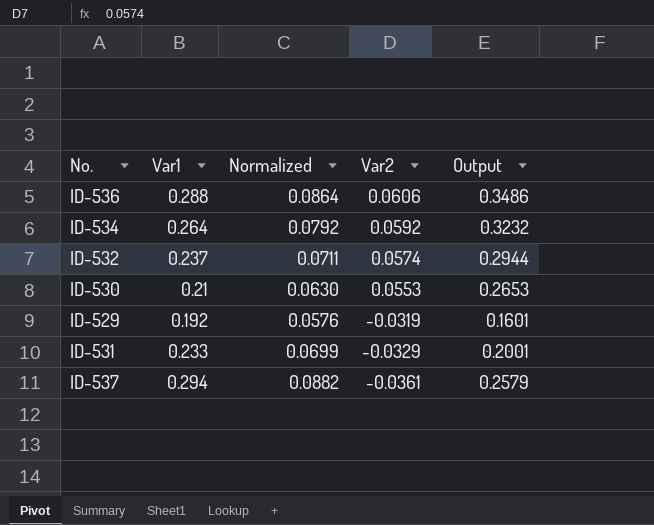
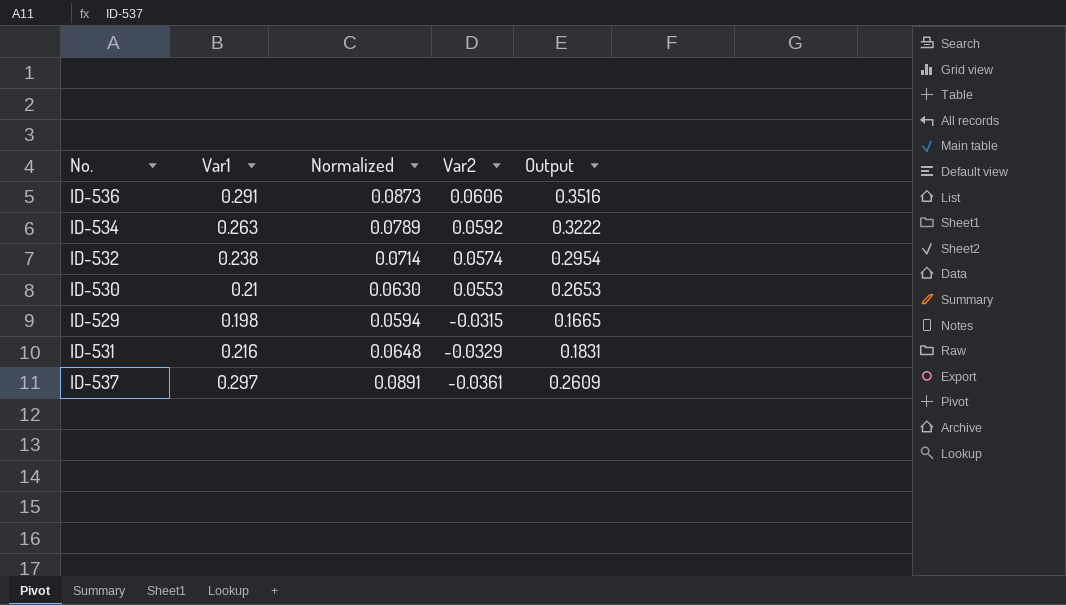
ID-536 | Var1: 0.288 -> 0.291
ID-536 | Normalized: 0.0864 -> 0.0873
ID-536 | Output: 0.3486 -> 0.3516
ID-534 | Var1: 0.264 -> 0.263
ID-534 | Normalized: 0.0792 -> 0.0789
ID-534 | Output: 0.3232 -> 0.3222
ID-532 | Var1: 0.237 -> 0.238
ID-532 | Normalized: 0.0711 -> 0.0714
ID-532 | Output: 0.2944 -> 0.2954
ID-529 | Var1: 0.192 -> 0.198
ID-529 | Normalized: 0.0576 -> 0.0594
ID-529 | Var2: -0.0319 -> -0.0315
ID-529 | Output: 0.1601 -> 0.1665
ID-531 | Var1: 0.233 -> 0.216
ID-531 | Normalized: 0.0699 -> 0.0648
ID-531 | Output: 0.2001 -> 0.1831
ID-537 | Var1: 0.294 -> 0.297
ID-537 | Normalized: 0.0882 -> 0.0891
ID-537 | Output: 0.2579 -> 0.2609

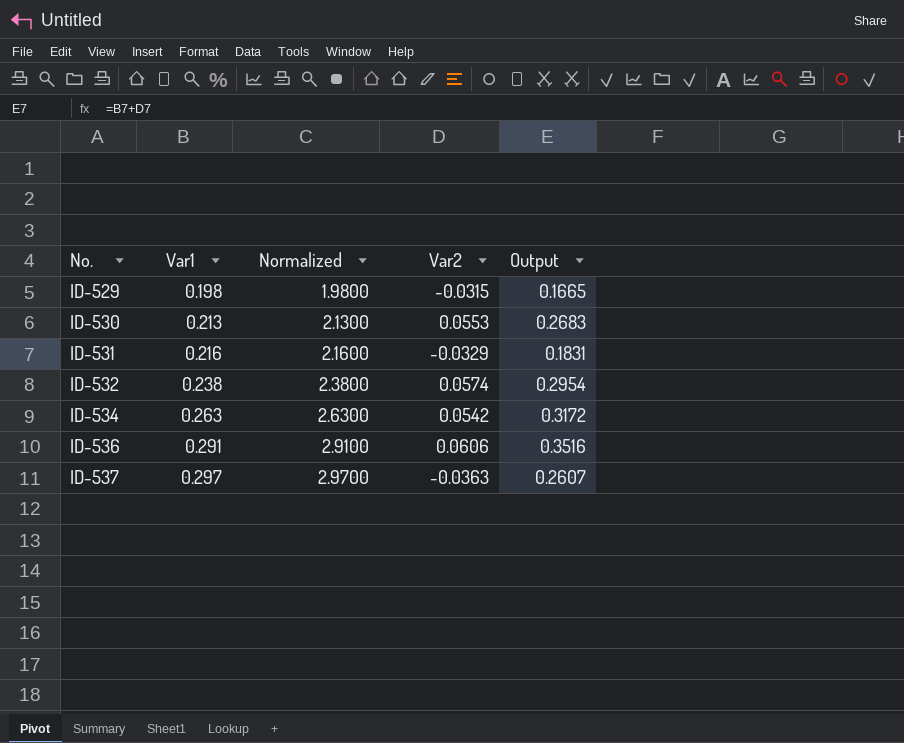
row order: Var2 descending -> No. ascending
column Normalized | formula: [Var1] * 0.3 -> [Var1] * 10
ID-530 | Var1: 0.21 -> 0.213
ID-530 | Output: 0.2653 -> 0.2683
ID-534 | Var2: 0.0592 -> 0.0542
ID-534 | Output: 0.3222 -> 0.3172
ID-537 | Var2: -0.0361 -> -0.0363
ID-537 | Output: 0.2609 -> 0.2607

